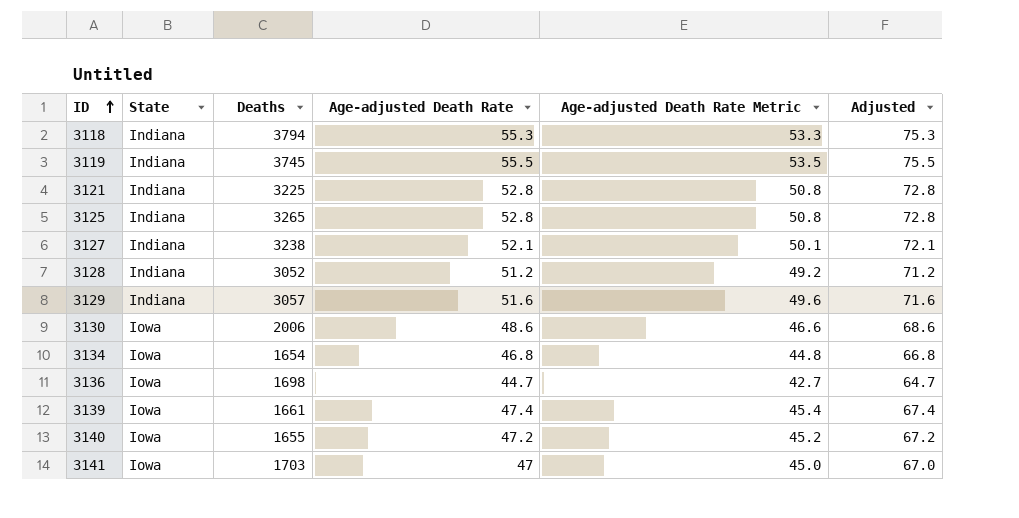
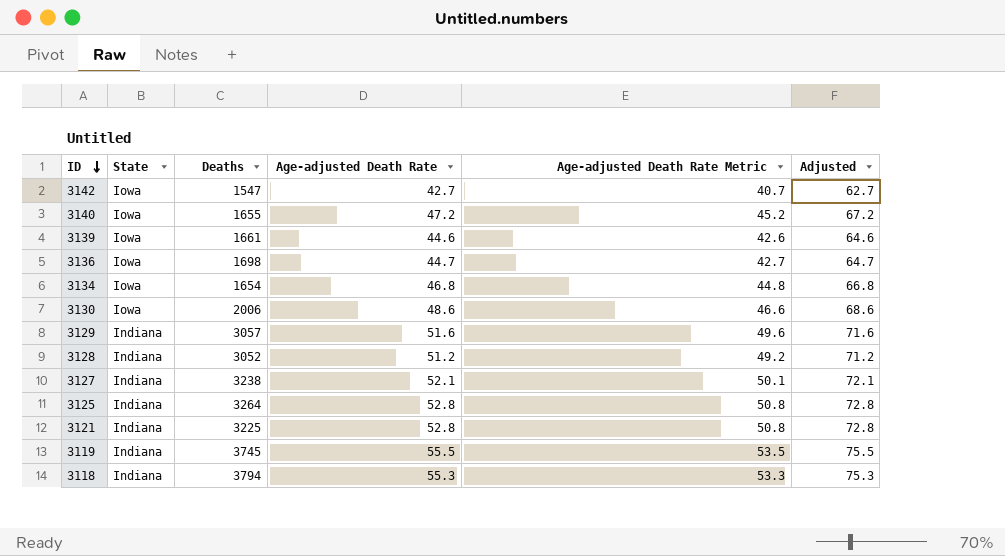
row order: ID ascending -> ID descending
row 3141: Iowa | 1703 | 47 | 45.0 | 67.0 -> none
row 3142: none -> Iowa | 1547 | 42.7 | 40.7 | 62.7
3139 | Age-adjusted Death Rate: 47.4 -> 44.6
3139 | Age-adjusted Death Rate Metric: 45.4 -> 42.6
3139 | Adjusted: 67.4 -> 64.6
3125 | Deaths: 3265 -> 3264

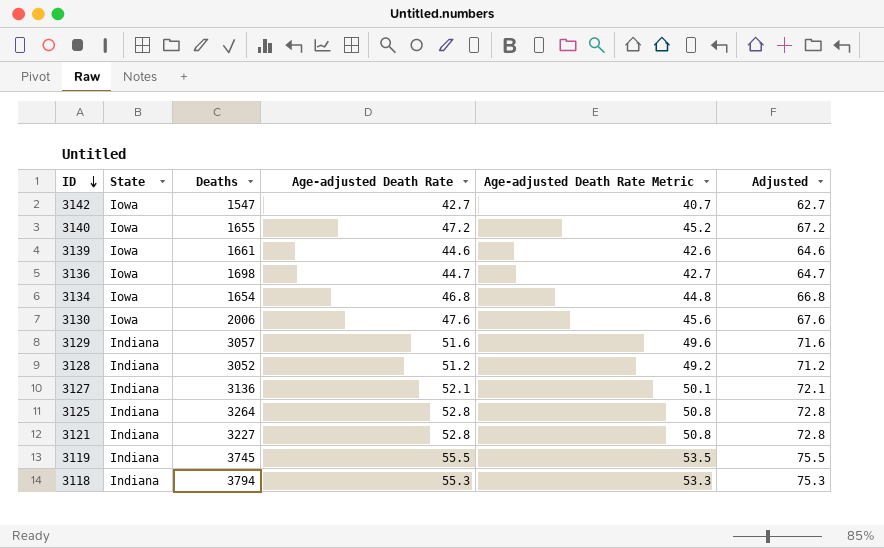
3130 | Age-adjusted Death Rate: 48.6 -> 47.6
3130 | Age-adjusted Death Rate Metric: 46.6 -> 45.6
3130 | Adjusted: 68.6 -> 67.6
3127 | Deaths: 3238 -> 3136
3121 | Deaths: 3225 -> 3227

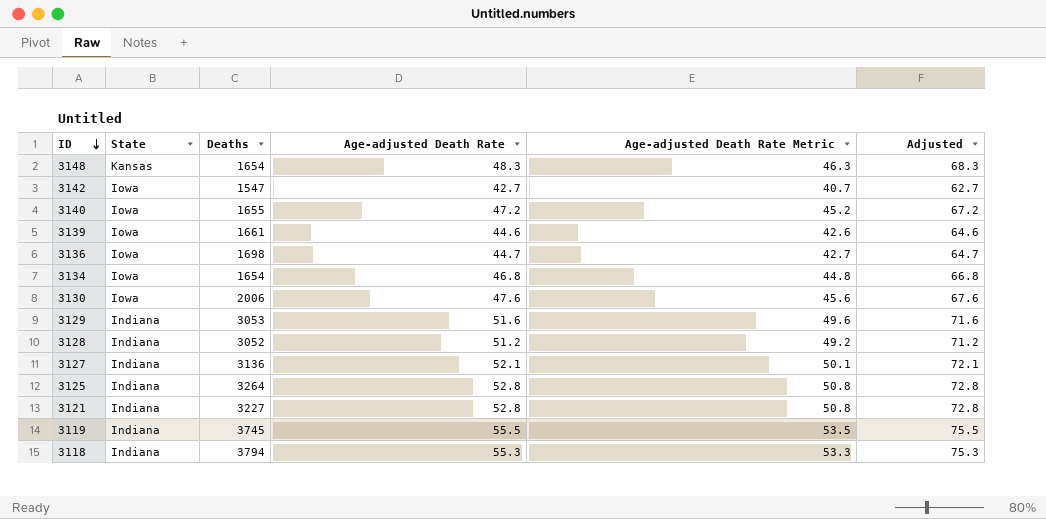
row 3148: none -> Kansas | 1654 | 48.3 | 46.3 | 68.3
3129 | Deaths: 3057 -> 3053

